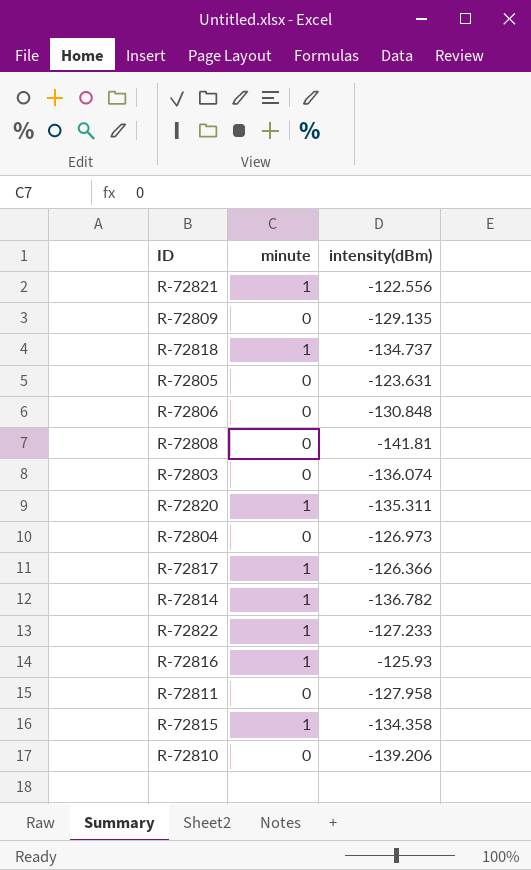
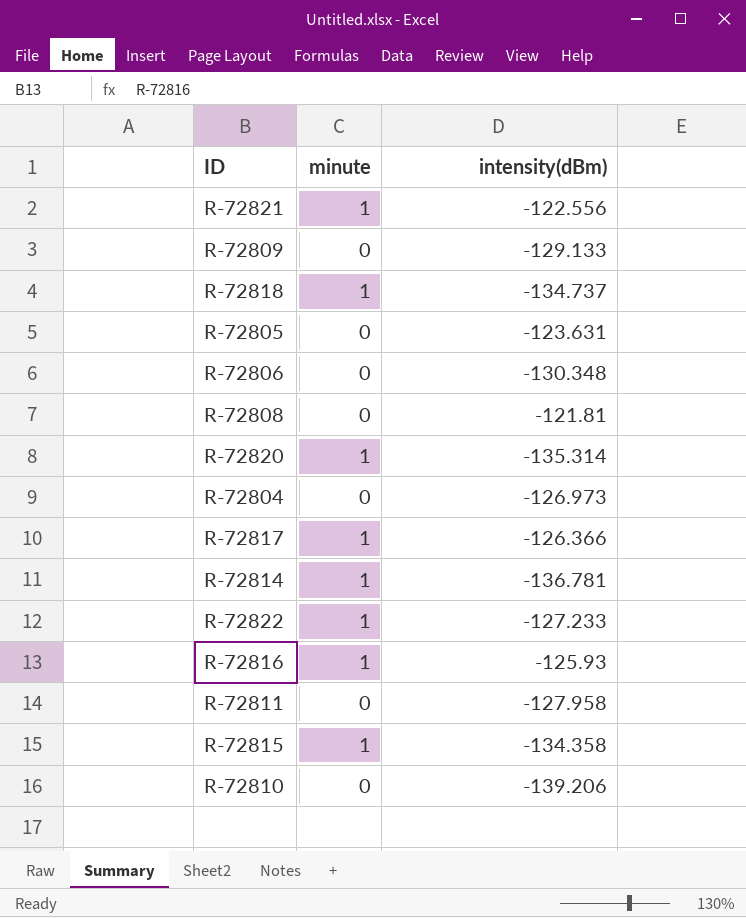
row R-72803: 0 | -136.074 -> none
R-72809 | intensity(dBm): -129.135 -> -129.133
R-72806 | intensity(dBm): -130.848 -> -130.348
R-72808 | intensity(dBm): -141.81 -> -121.81
R-72820 | intensity(dBm): -135.311 -> -135.314
R-72814 | intensity(dBm): -136.782 -> -136.781

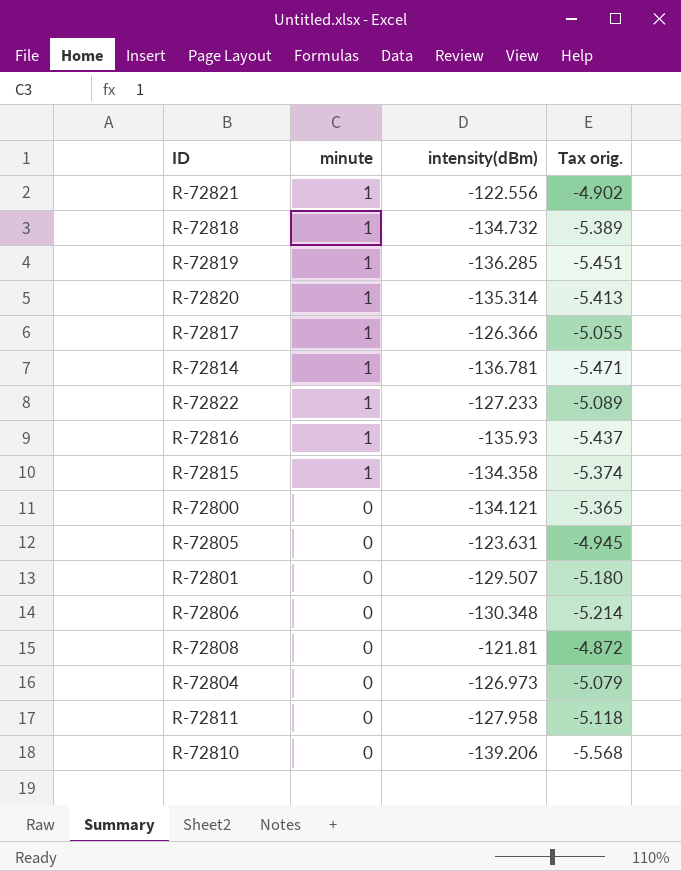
row order: none -> minute descending
column Tax orig. | formula: none -> [intensity(dBm)] * 0.04
row R-72809: 0 | -129.133 -> none
R-72818 | intensity(dBm): -134.737 -> -134.732
row R-72819: none -> 1 | -136.285 | -5.451
R-72816 | intensity(dBm): -125.93 -> -135.93
row R-72800: none -> 0 | -134.121 | -5.365
row R-72801: none -> 0 | -129.507 | -5.180

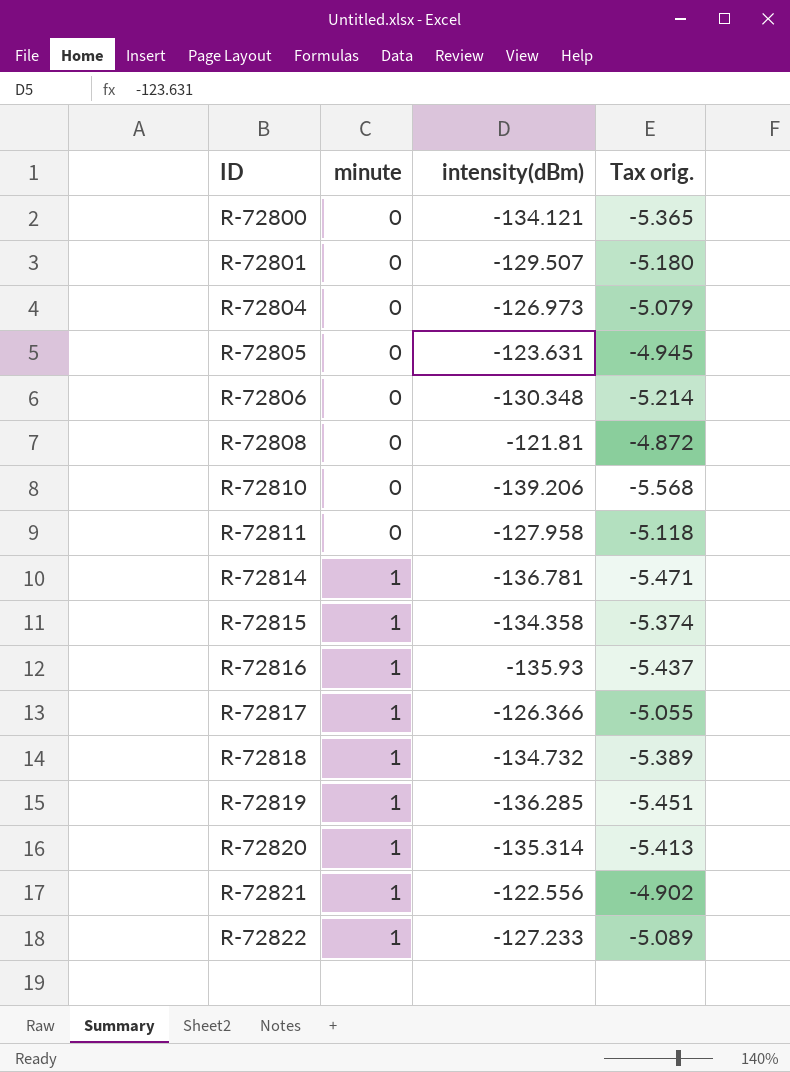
row order: minute descending -> ID ascending

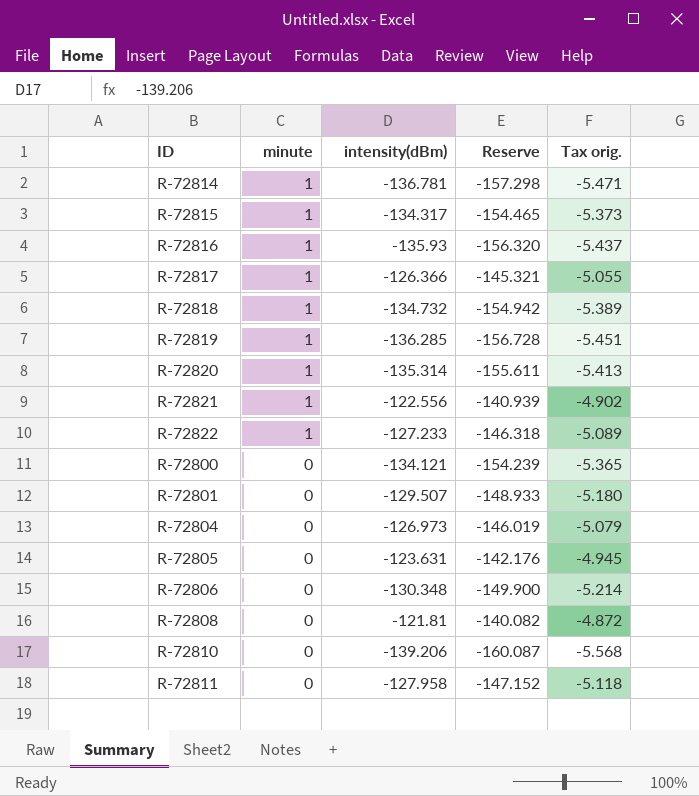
row order: ID ascending -> minute descending
column Reserve | formula: none -> [intensity(dBm)] * 1.15
R-72815 | intensity(dBm): -134.358 -> -134.317
R-72815 | Tax orig.: -5.374 -> -5.373

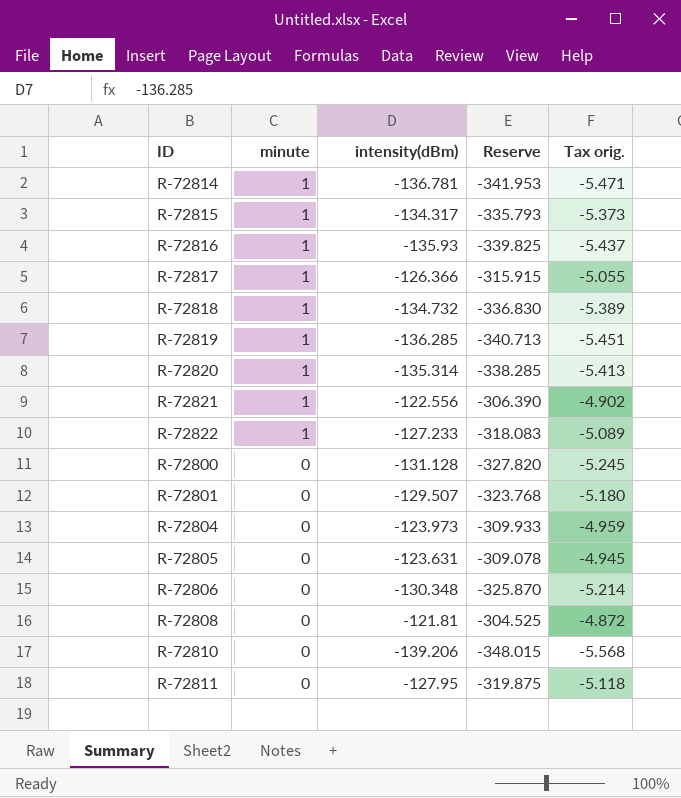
column Reserve | formula: [intensity(dBm)] * 1.15 -> [intensity(dBm)] * 2.5
R-72800 | intensity(dBm): -134.121 -> -131.128
R-72800 | Tax orig.: -5.365 -> -5.245
R-72804 | intensity(dBm): -126.973 -> -123.973
R-72804 | Tax orig.: -5.079 -> -4.959
R-72811 | intensity(dBm): -127.958 -> -127.95

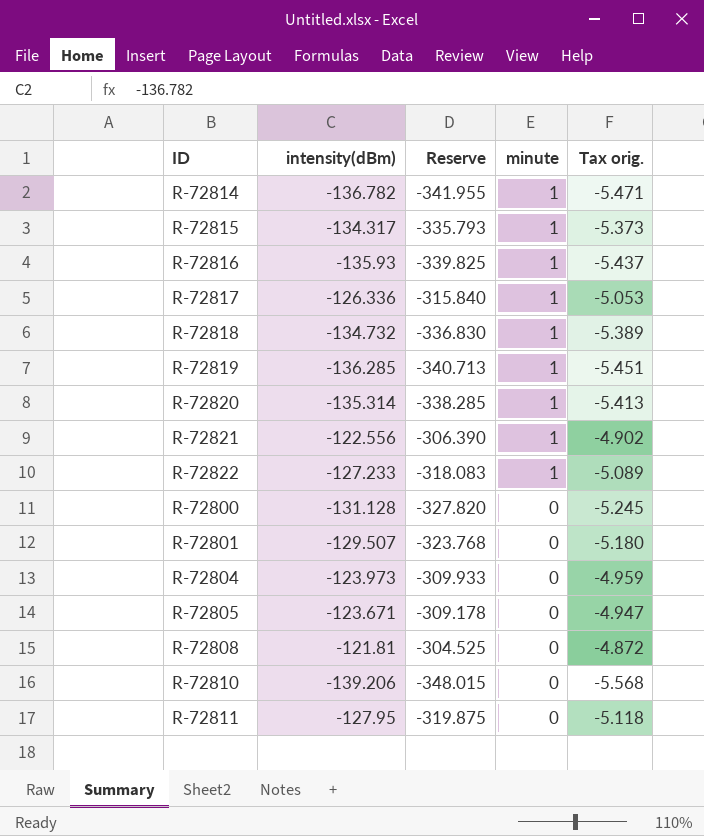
column minute | position: 2 -> 4
row R-72806: 0 | -130.348 | -325.870 | -5.214 -> none
R-72814 | intensity(dBm): -136.781 -> -136.782
R-72814 | Reserve: -341.953 -> -341.955
R-72817 | intensity(dBm): -126.366 -> -126.336
R-72817 | Reserve: -315.915 -> -315.840
R-72817 | Tax orig.: -5.055 -> -5.053
R-72805 | intensity(dBm): -123.631 -> -123.671
R-72805 | Reserve: -309.078 -> -309.178
R-72805 | Tax orig.: -4.945 -> -4.947

